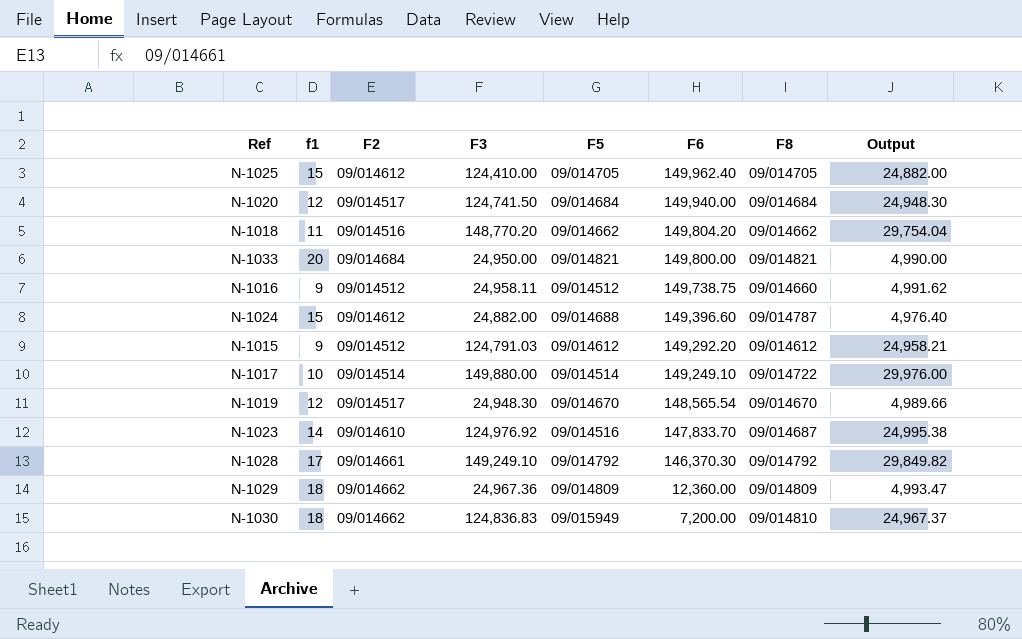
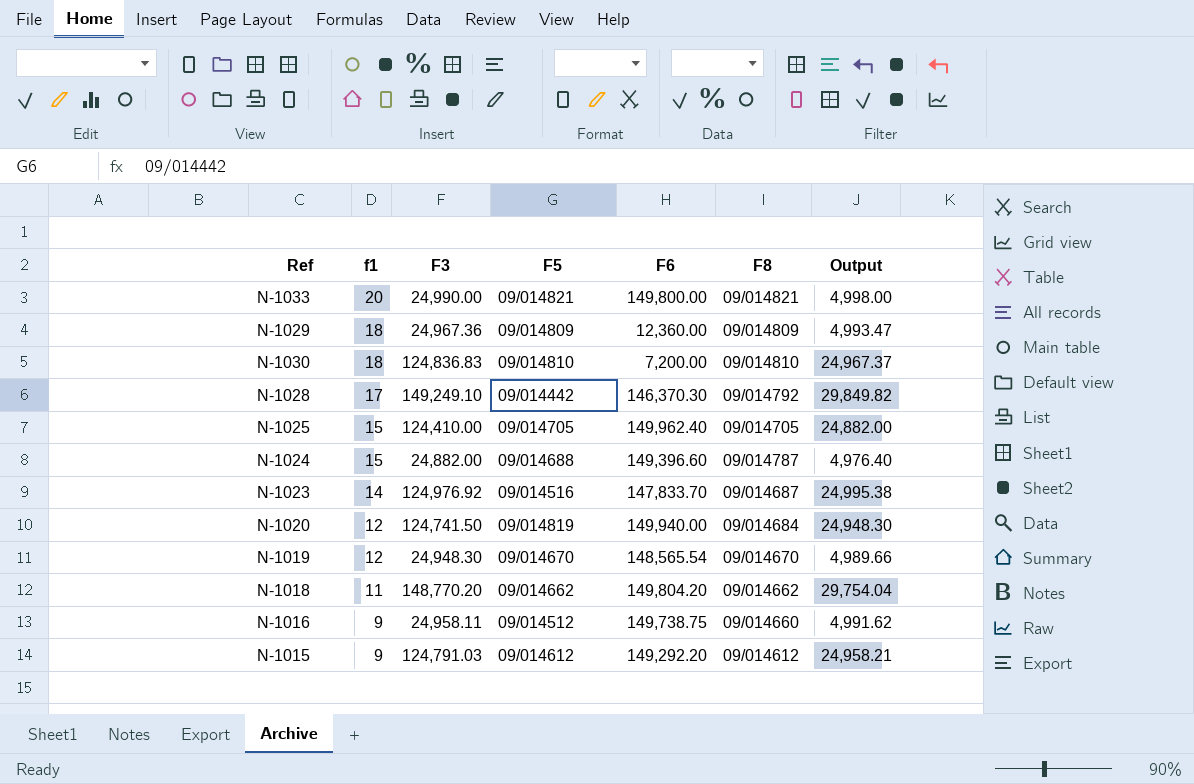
row order: F6 descending -> f1 descending
column F2 | position: 3 -> none
row N-1017: 10 | 09/014514 | 149,880.00 | 09/014514 | 149,249.10 | 09/014722 | 29,976.00 -> none
N-1033 | F3: 24,950.00 -> 24,990.00
N-1033 | Output: 4,990.00 -> 4,998.00
N-1030 | F5: 09/015949 -> 09/014810
N-1028 | F5: 09/014792 -> 09/014442
N-1020 | F5: 09/014684 -> 09/014819

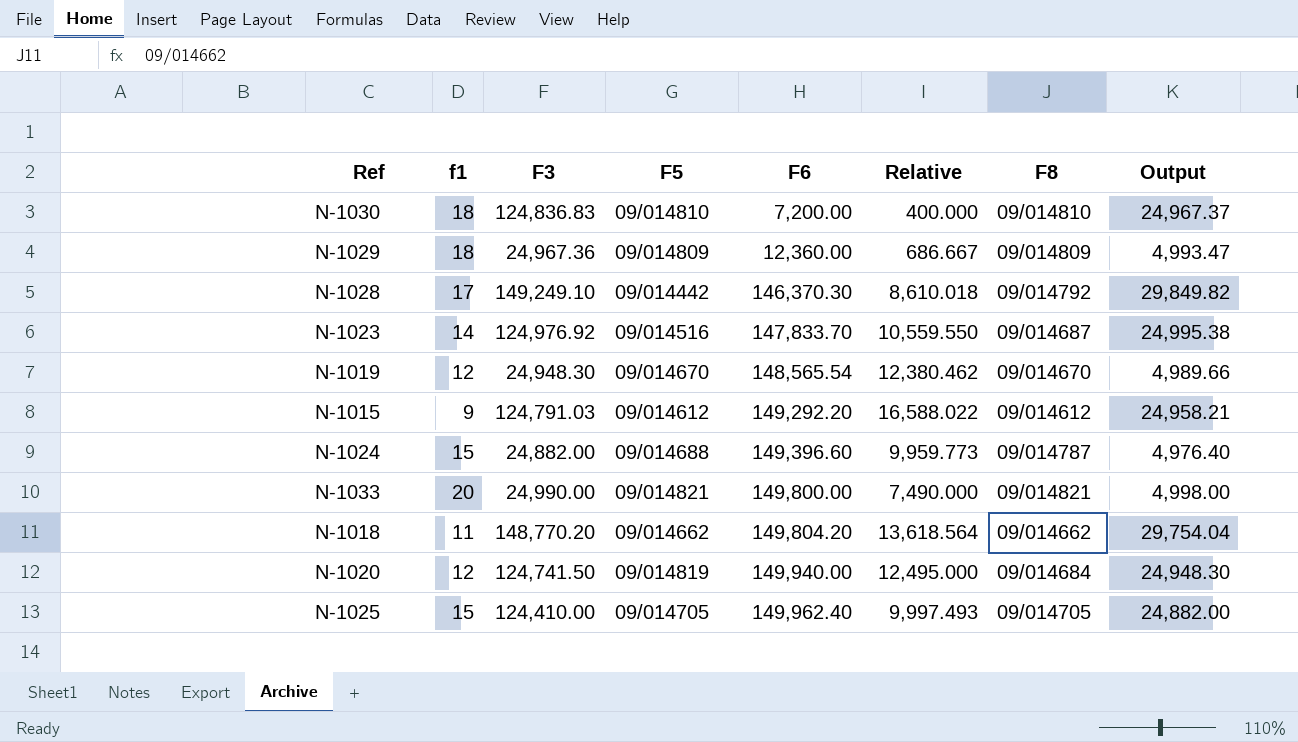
row order: f1 descending -> F6 ascending
column Relative | formula: none -> [F6] / [f1]
row N-1016: 9 | 24,958.11 | 09/014512 | 149,738.75 | 09/014660 | 4,991.62 -> none

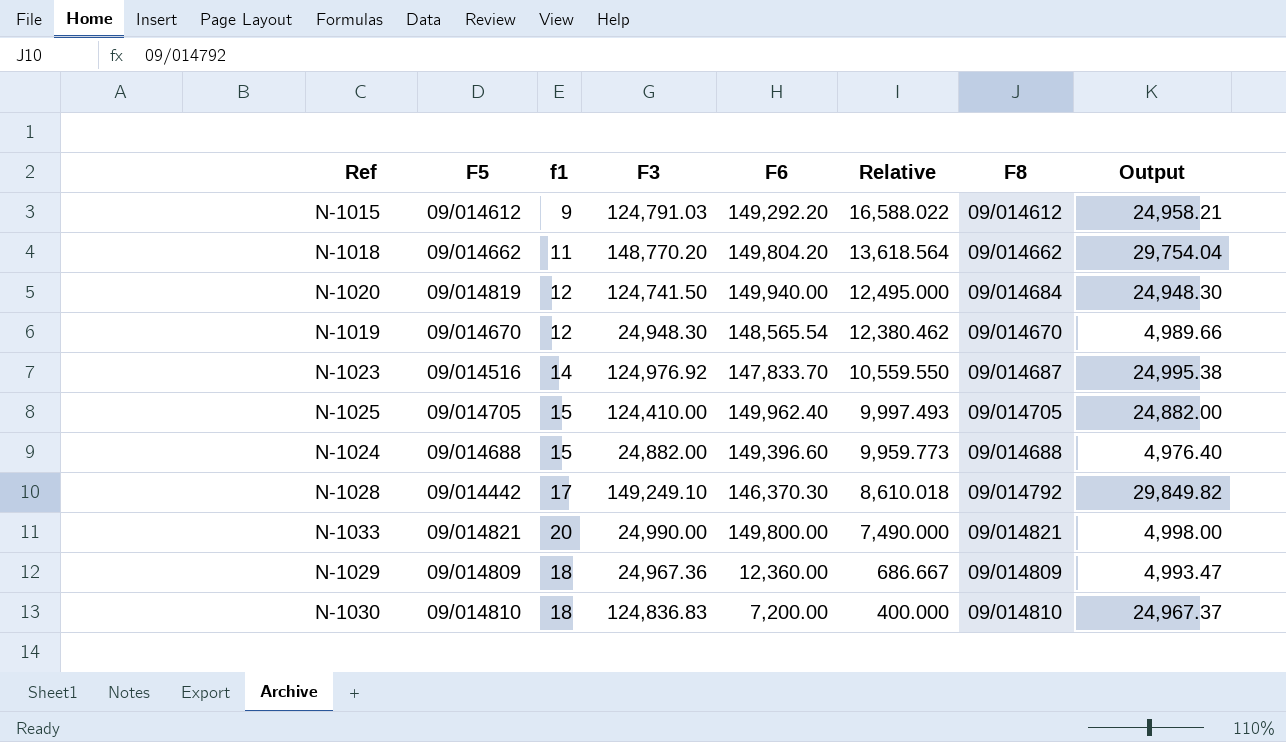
row order: F6 ascending -> Relative descending
column F5 | position: 4 -> 2
N-1024 | F8: 09/014787 -> 09/014688

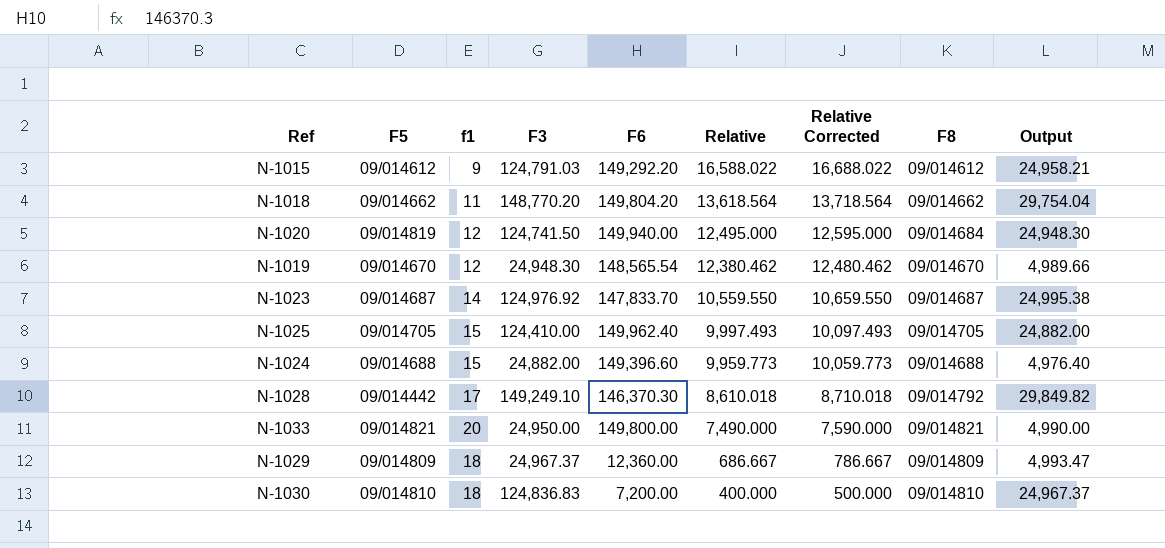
column Relative Corrected | formula: none -> [Relative] + 100
N-1023 | F5: 09/014516 -> 09/014687
N-1033 | F3: 24,990.00 -> 24,950.00
N-1033 | Output: 4,998.00 -> 4,990.00
N-1029 | F3: 24,967.36 -> 24,967.37

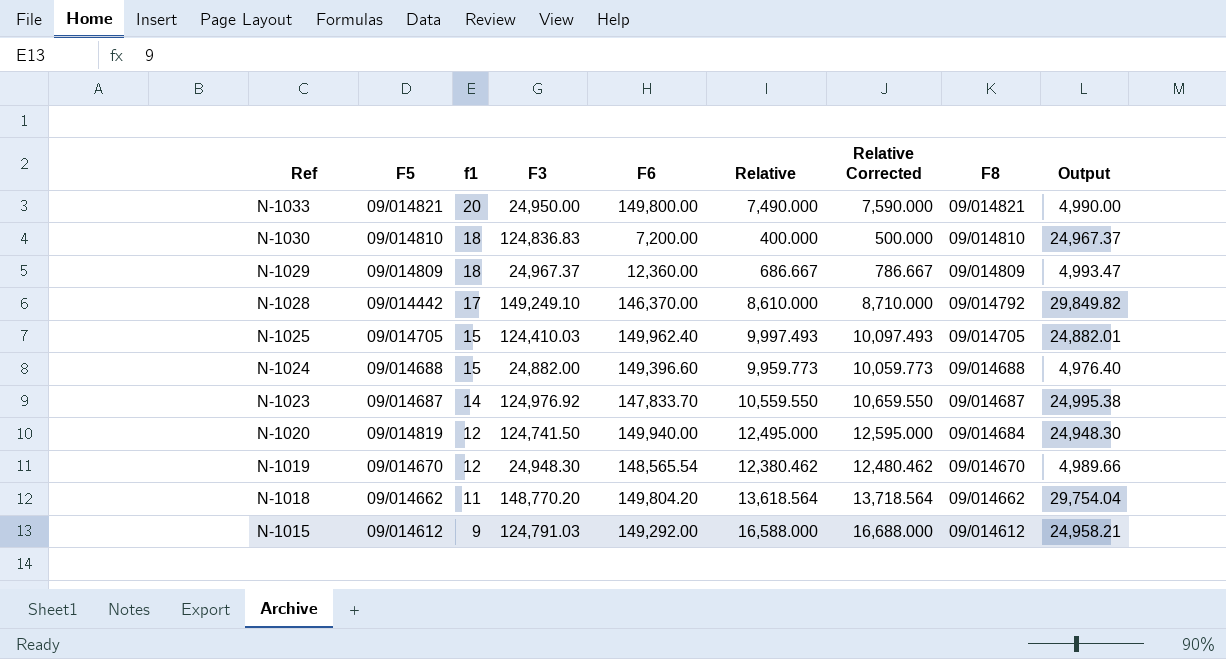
row order: Relative descending -> Ref descending
N-1028 | F6: 146,370.30 -> 146,370.00
N-1028 | Relative: 8,610.018 -> 8,610.000
N-1028 | Relative Corrected: 8,710.018 -> 8,710.000
N-1025 | F3: 124,410.00 -> 124,410.03
N-1025 | Output: 24,882.00 -> 24,882.01
N-1015 | F6: 149,292.20 -> 149,292.00
N-1015 | Relative: 16,588.022 -> 16,588.000
N-1015 | Relative Corrected: 16,688.022 -> 16,688.000

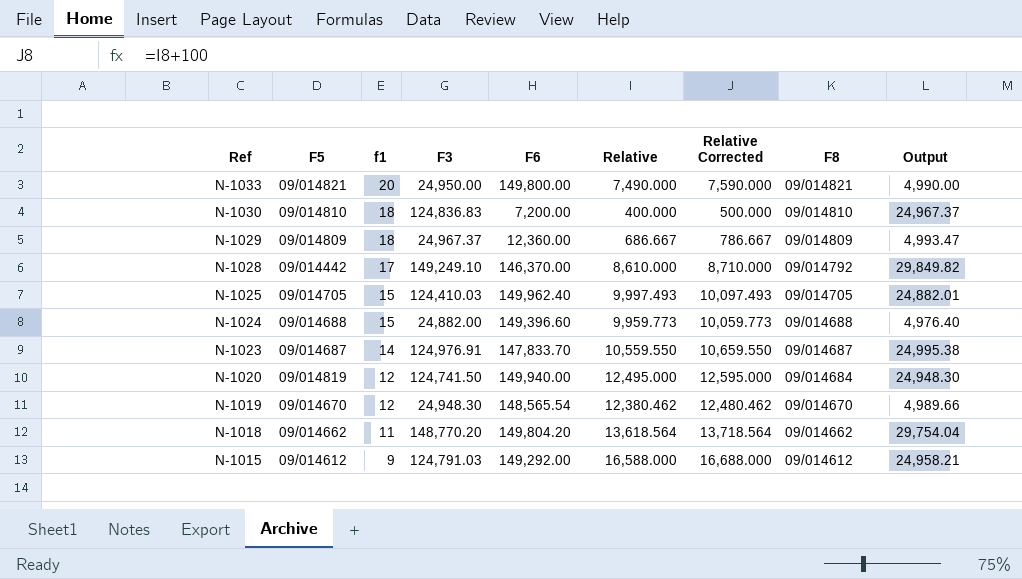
N-1023 | F3: 124,976.92 -> 124,976.91

